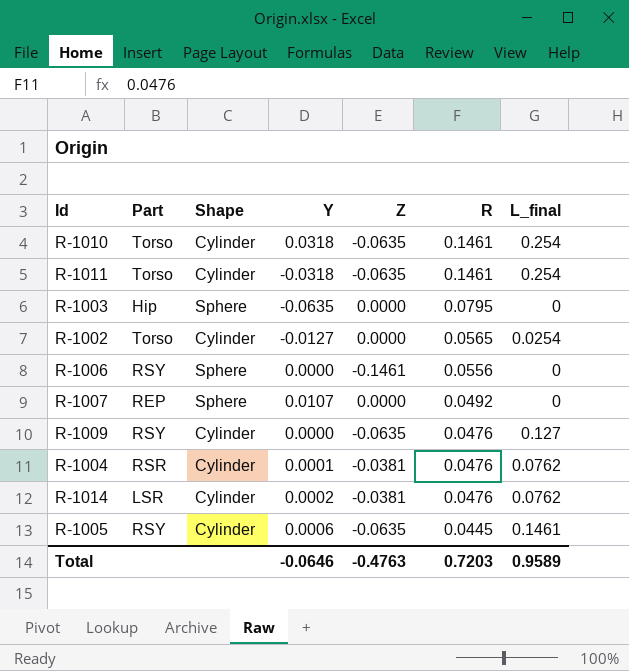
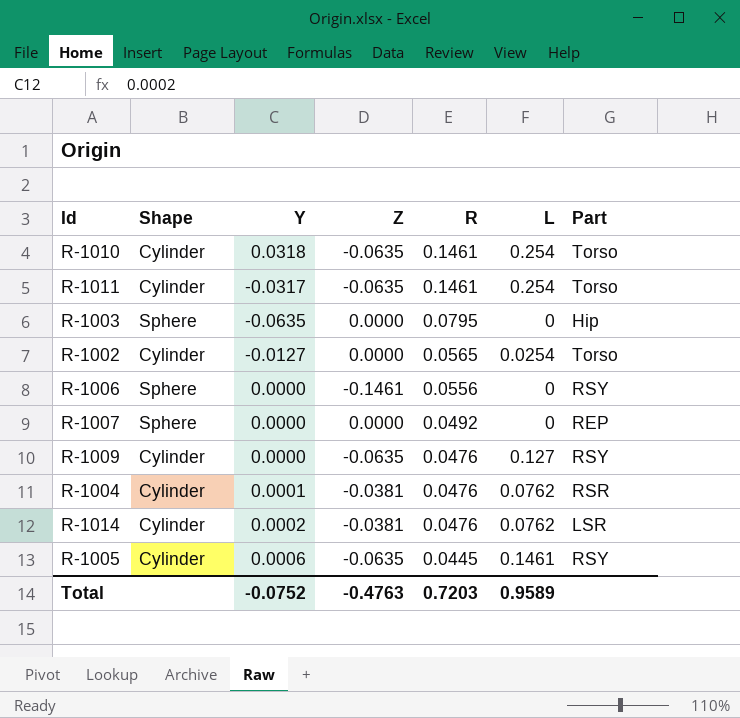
column name: L_final -> L
column Part | position: 2 -> 7
R-1011 | Y: -0.0318 -> -0.0317
R-1007 | Y: 0.0107 -> 0.0000
Total | Y: -0.0646 -> -0.0752

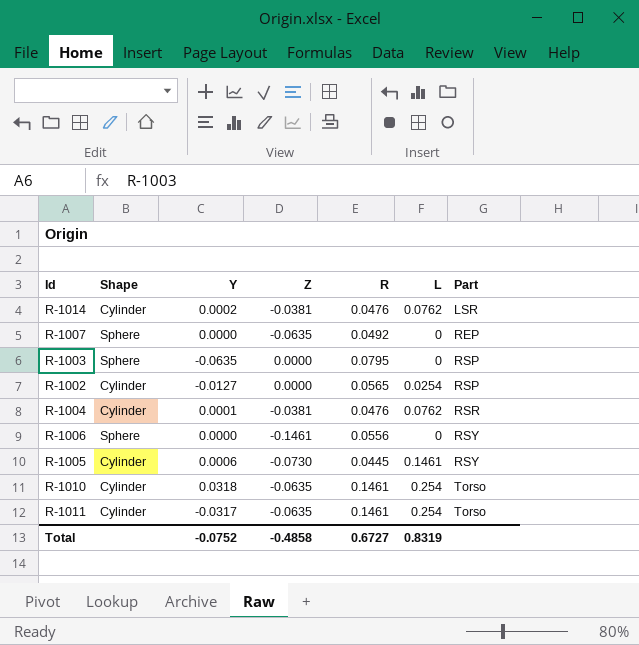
row order: R descending -> Part ascending
row R-1009: Cylinder | 0.0000 | -0.0635 | 0.0476 | 0.127 | RSY -> none
R-1007 | Z: 0.0000 -> -0.0635
R-1003 | Part: Hip -> RSP
R-1002 | Part: Torso -> RSP
R-1005 | Z: -0.0635 -> -0.0730
Total | Z: -0.4763 -> -0.4858
Total | R: 0.7203 -> 0.6727
Total | L: 0.9589 -> 0.8319

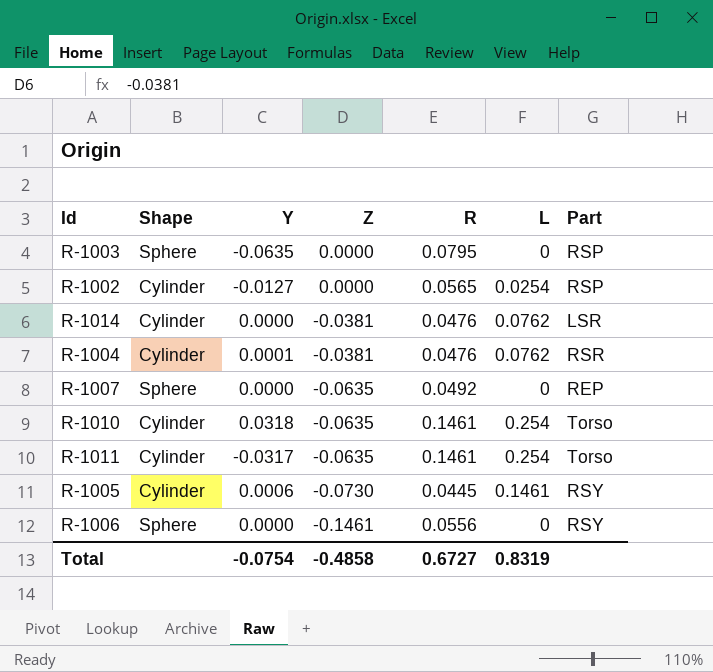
row order: Part ascending -> Z descending
R-1014 | Y: 0.0002 -> 0.0000
Total | Y: -0.0752 -> -0.0754

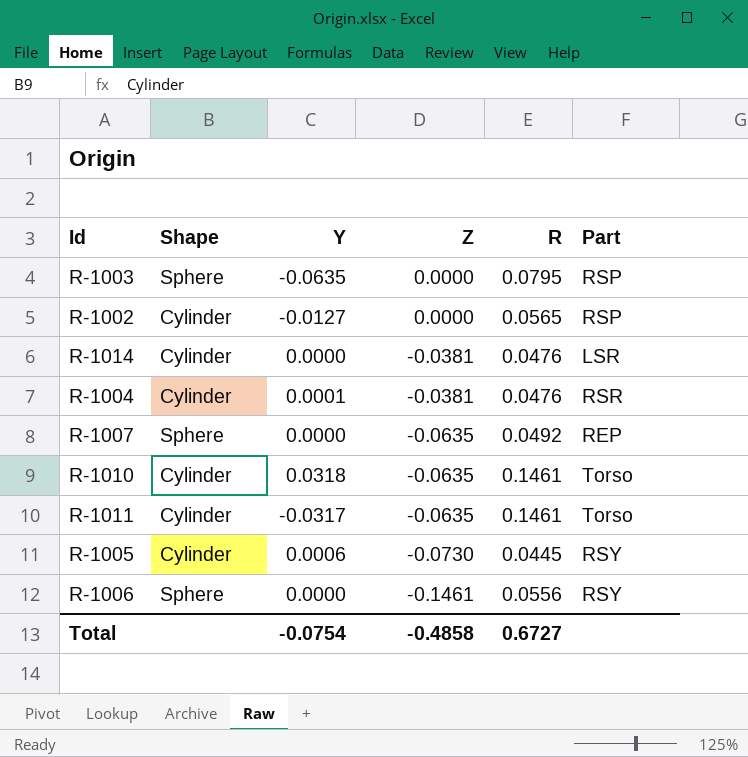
column L | position: 6 -> none

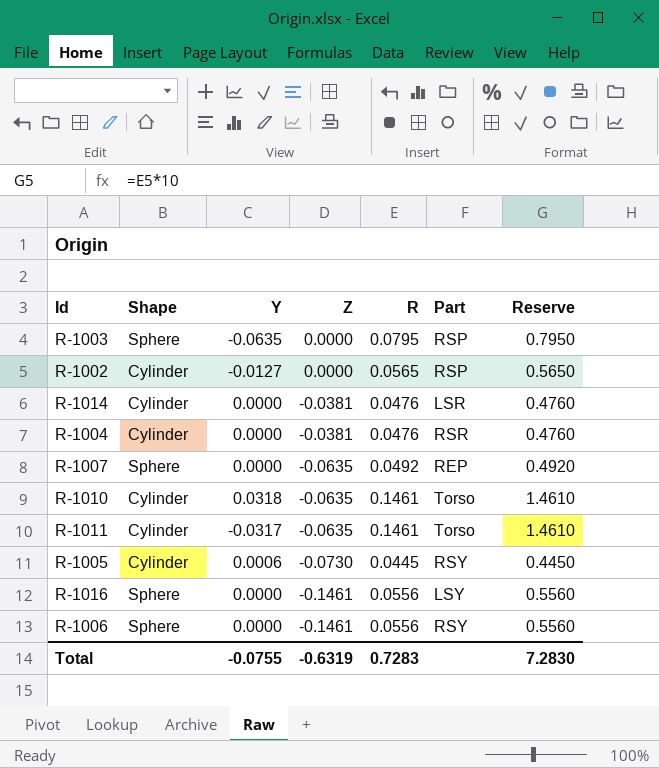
column Reserve | formula: none -> [R] * 10
R-1004 | Y: 0.0001 -> 0.0000
row R-1016: none -> Sphere | 0.0000 | -0.1461 | 0.0556 | LSY | 0.5560
Total | Y: -0.0754 -> -0.0755
Total | Z: -0.4858 -> -0.6319
Total | R: 0.6727 -> 0.7283

